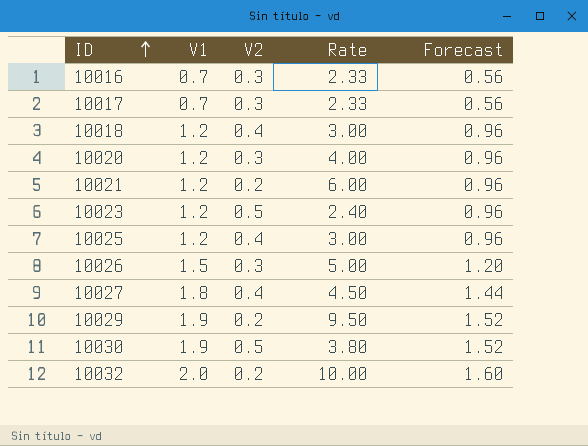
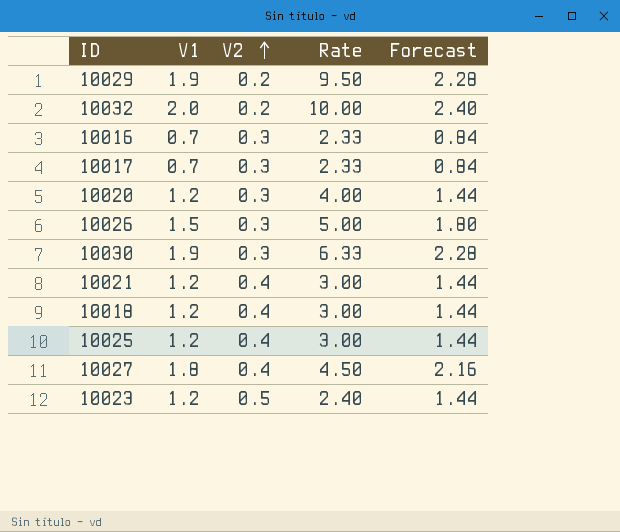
row order: ID ascending -> V2 ascending
column Forecast | formula: [V1] * 0.8 -> [V1] * 1.2
10030 | V2: 0.5 -> 0.3
10030 | Rate: 3.80 -> 6.33
10021 | V2: 0.2 -> 0.4
10021 | Rate: 6.00 -> 3.00

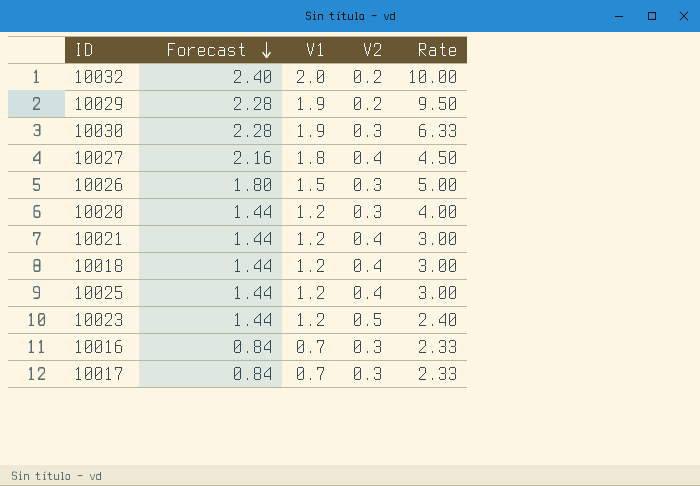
row order: V2 ascending -> Forecast descending
column Forecast | position: 5 -> 2

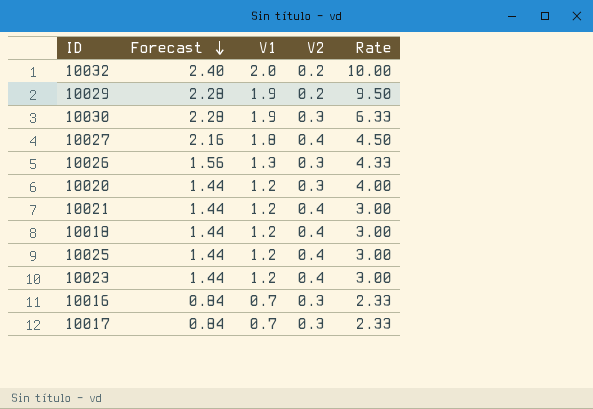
10026 | Forecast: 1.80 -> 1.56
10026 | V1: 1.5 -> 1.3
10026 | Rate: 5.00 -> 4.33
10023 | V2: 0.5 -> 0.4
10023 | Rate: 2.40 -> 3.00

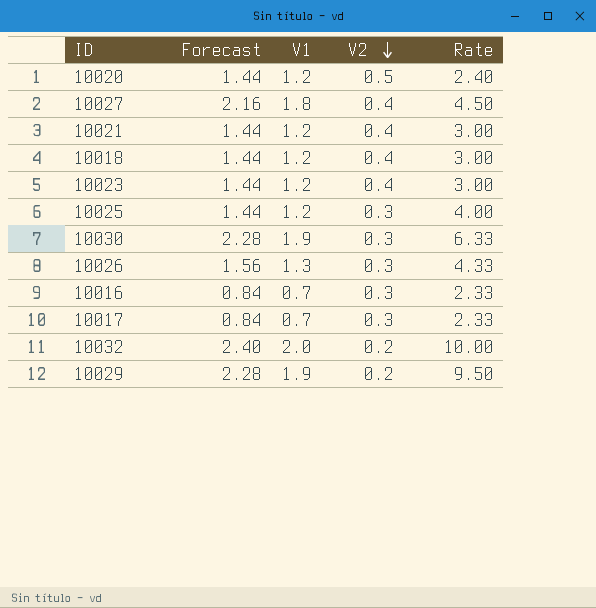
row order: Forecast descending -> V2 descending
10020 | V2: 0.3 -> 0.5
10020 | Rate: 4.00 -> 2.40
10025 | V2: 0.4 -> 0.3
10025 | Rate: 3.00 -> 4.00

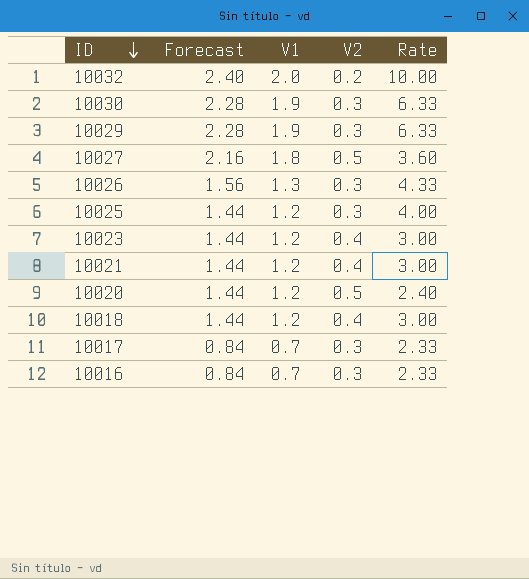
row order: V2 descending -> ID descending
10029 | V2: 0.2 -> 0.3
10029 | Rate: 9.50 -> 6.33
10027 | V2: 0.4 -> 0.5
10027 | Rate: 4.50 -> 3.60

